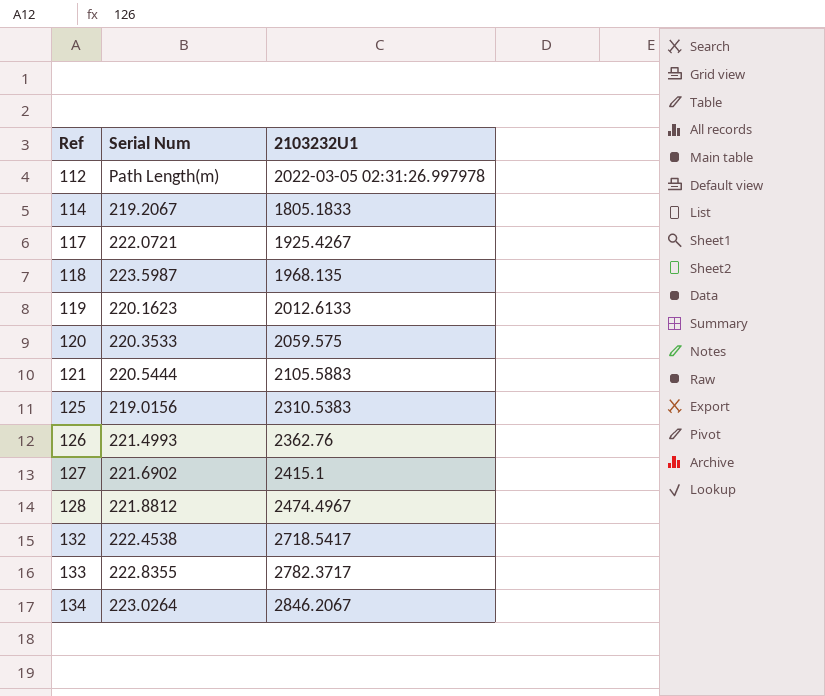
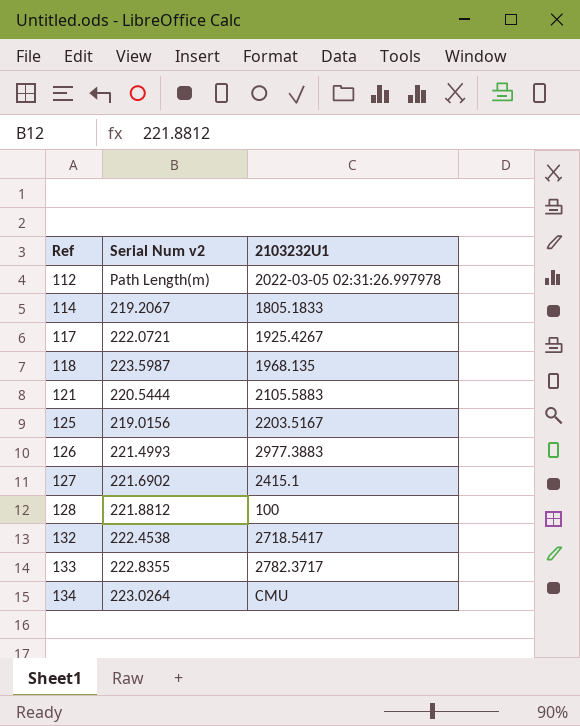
column name: Serial Num -> Serial Num v2
row 119: 220.1623 | 2012.6133 -> none
row 120: 220.3533 | 2059.575 -> none
125 | 2103232U1: 2310.5383 -> 2203.5167
126 | 2103232U1: 2362.76 -> 2977.3883
128 | 2103232U1: 2474.4967 -> 100
134 | 2103232U1: 2846.2067 -> CMU

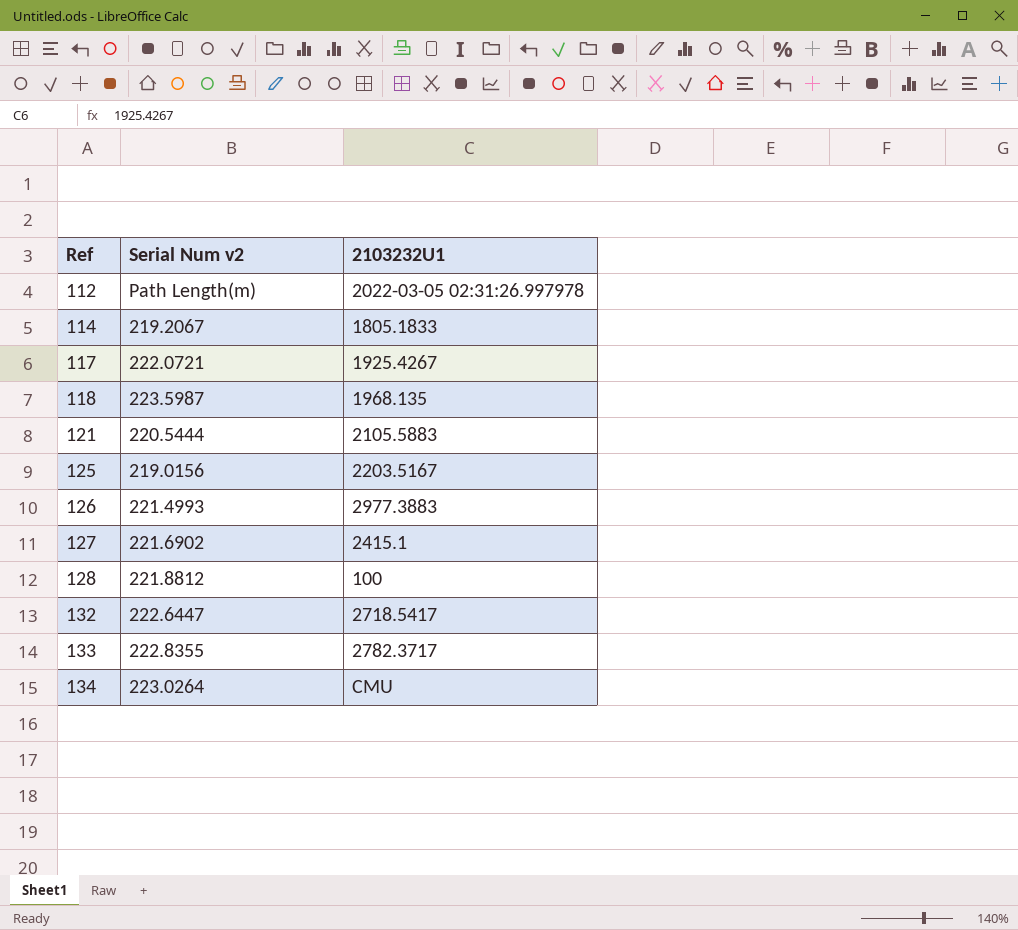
132 | Serial Num v2: 222.4538 -> 222.6447

